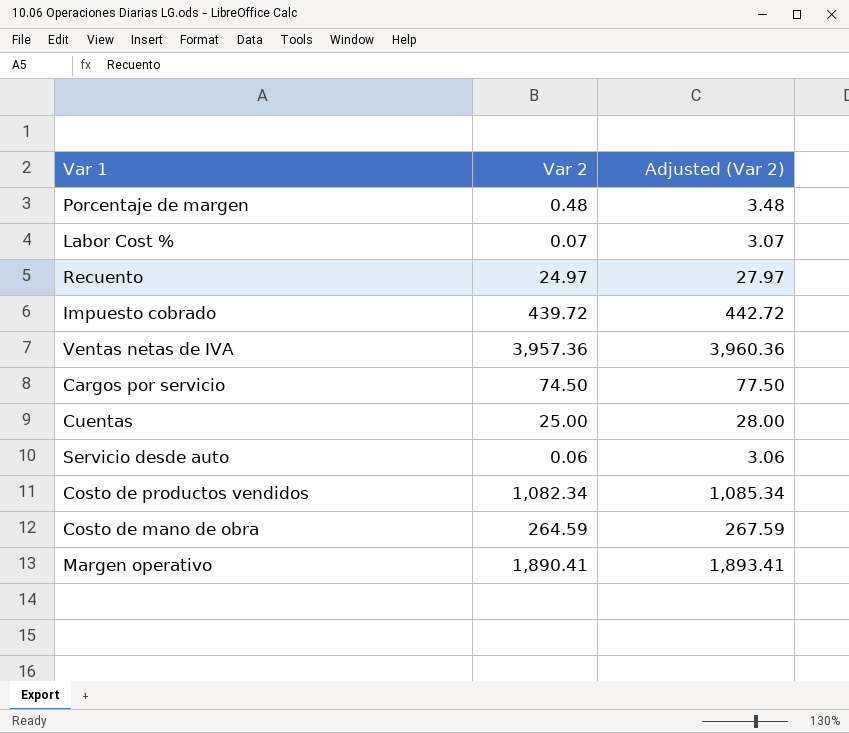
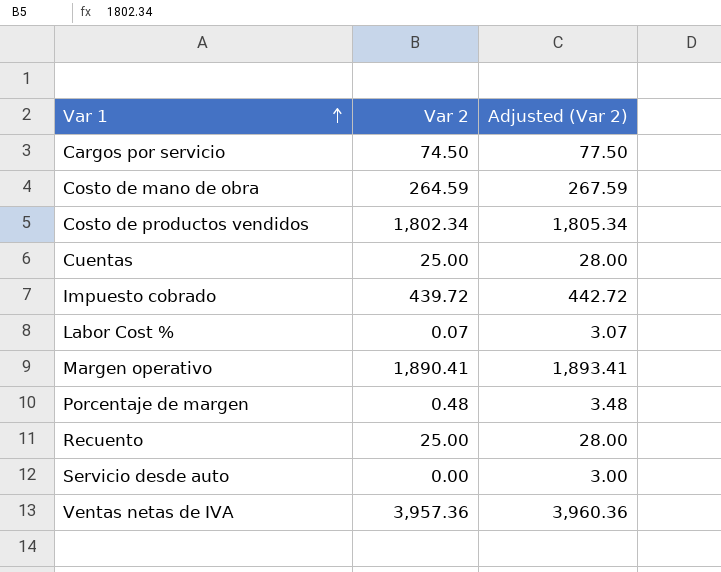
row order: none -> Var 1 ascending
Costo de productos vendidos | Var 2: 1,082.34 -> 1,802.34
Costo de productos vendidos | Adjusted (Var 2): 1,085.34 -> 1,805.34
Recuento | Var 2: 24.97 -> 25.00
Recuento | Adjusted (Var 2): 27.97 -> 28.00
Servicio desde auto | Var 2: 0.06 -> 0.00
Servicio desde auto | Adjusted (Var 2): 3.06 -> 3.00

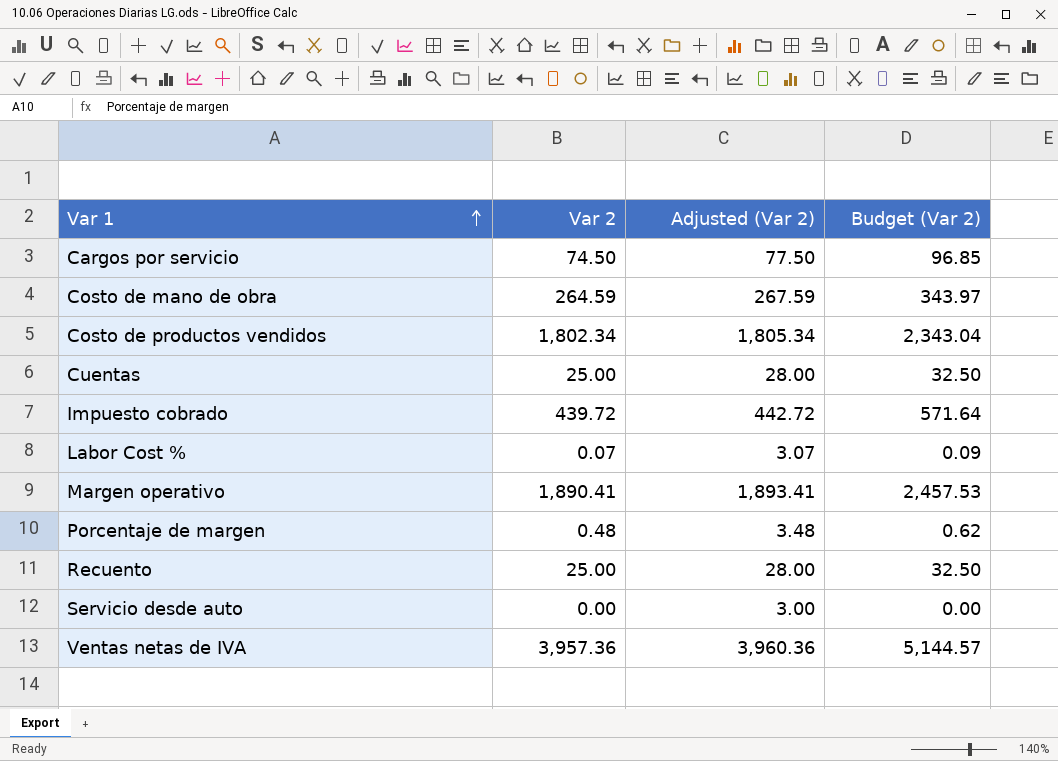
column Budget (Var 2) | formula: none -> [Var 2] * 1.3

